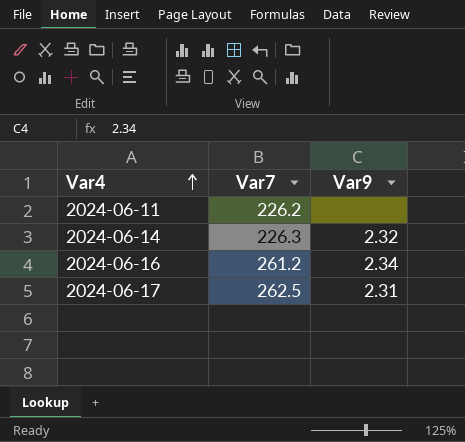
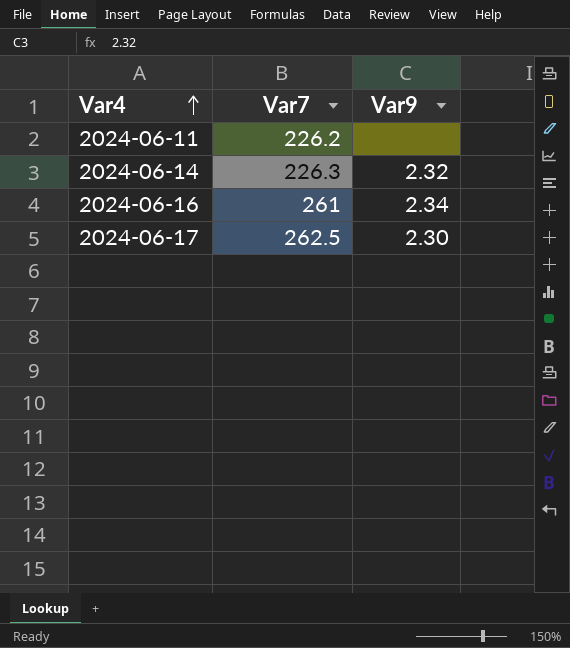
2024-06-16 | Var7: 261.2 -> 261
2024-06-17 | Var9: 2.31 -> 2.30

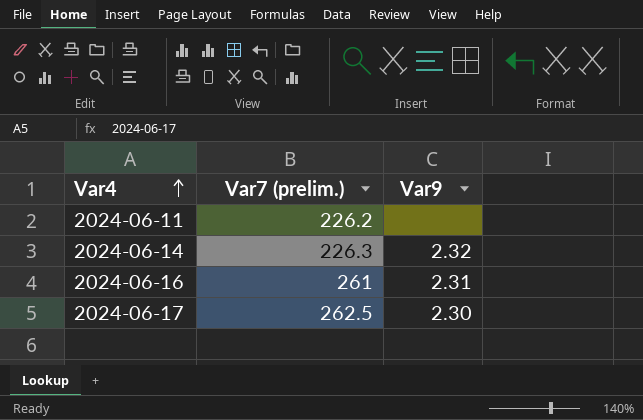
column name: Var7 -> Var7 (prelim.)
2024-06-16 | Var9: 2.34 -> 2.31

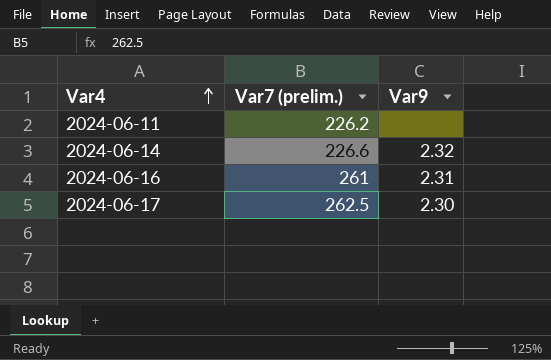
2024-06-14 | Var7 (prelim.): 226.3 -> 226.6

